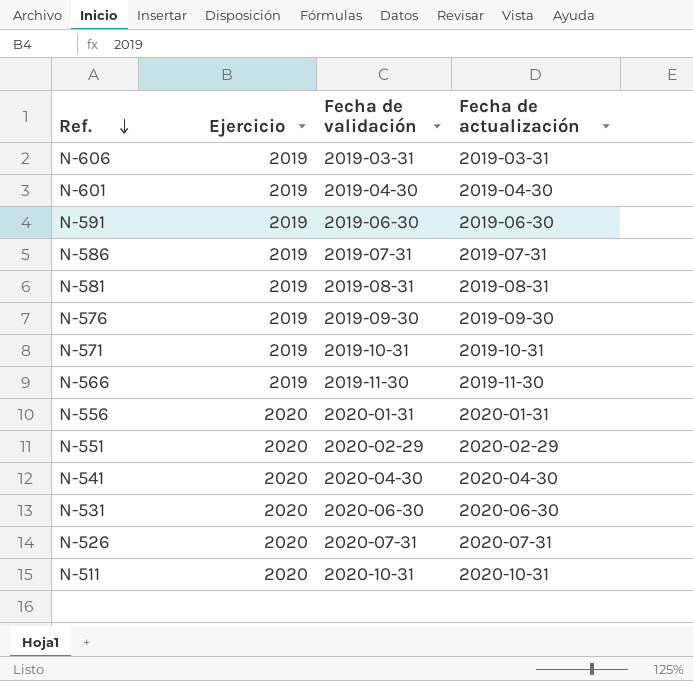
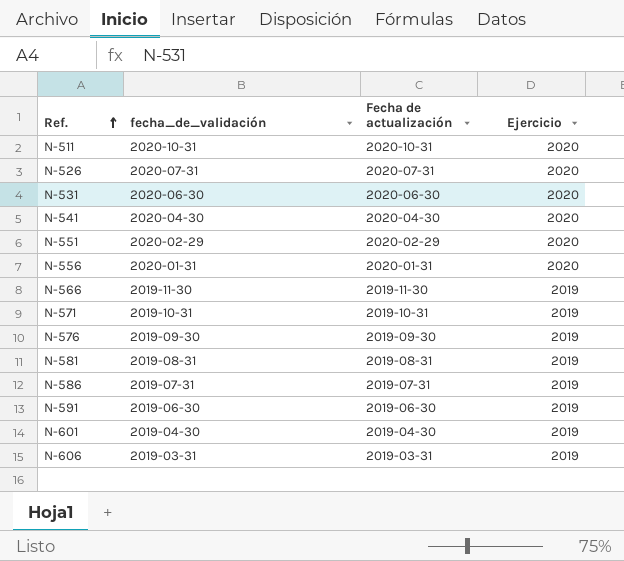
row order: Ref. descending -> Ref. ascending
column name: Fecha de validación -> fecha_de_validación
column Ejercicio | position: 2 -> 4

